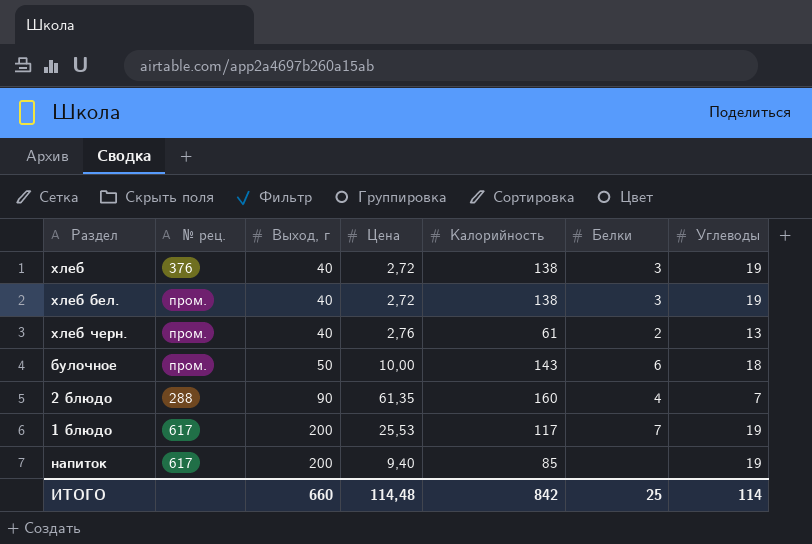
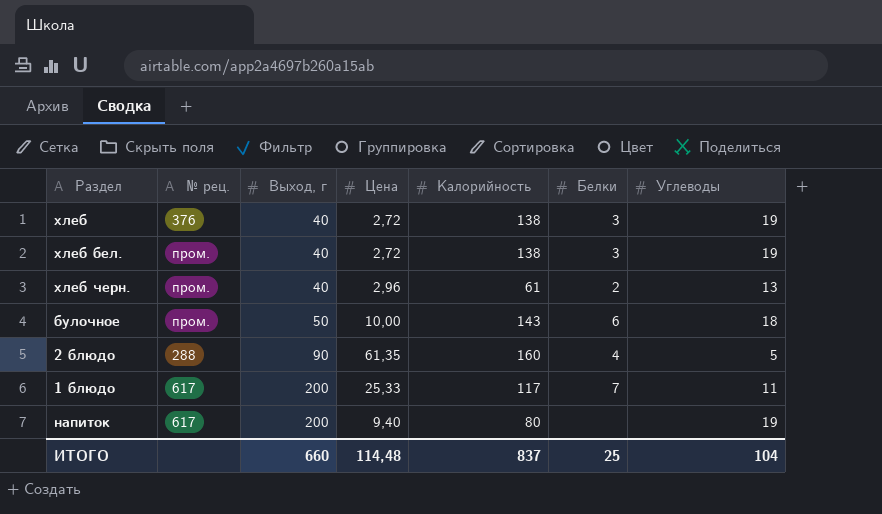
хлеб черн. | Цена: 2,76 -> 2,96
2 блюдо | Углеводы: 7 -> 5
1 блюдо | Цена: 25,53 -> 25,33
1 блюдо | Углеводы: 19 -> 11
напиток | Калорийность: 85 -> 80
ИТОГО | Калорийность: 842 -> 837
ИТОГО | Углеводы: 114 -> 104

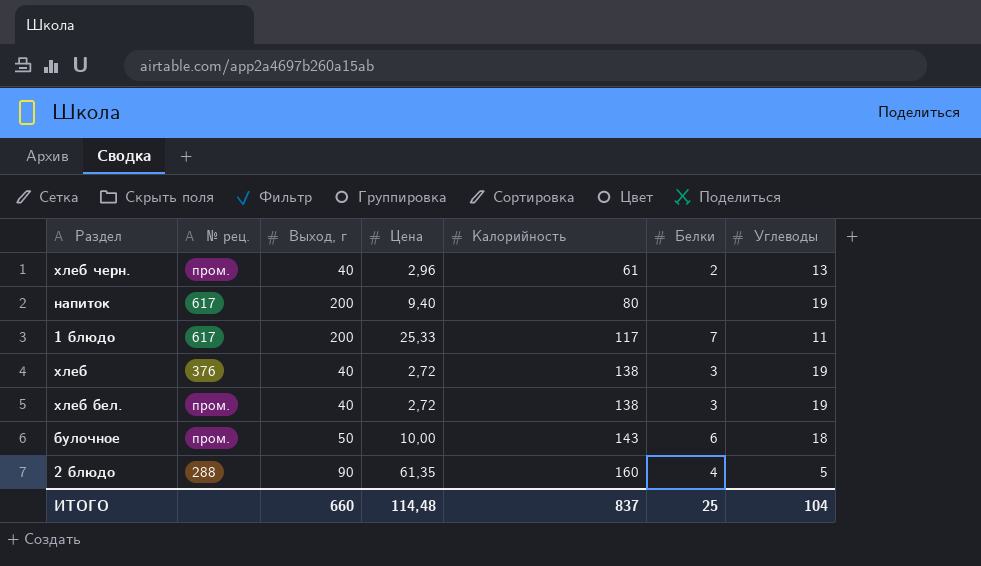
row order: Выход, г ascending -> Калорийность ascending

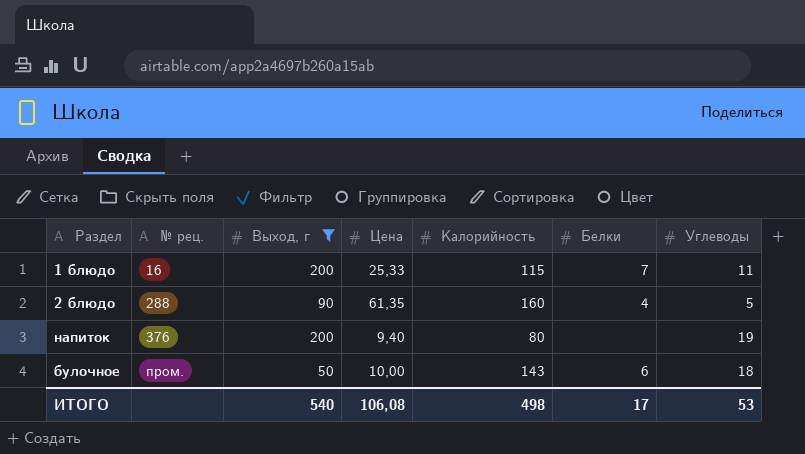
filter: none -> Выход, г != 40
row order: Калорийность ascending -> № рец. ascending
1 блюдо | № рец.: 617 -> 16
1 блюдо | Калорийность: 117 -> 115
напиток | № рец.: 617 -> 376
ИТОГО | Выход, г: 660 -> 540
ИТОГО | Цена: 114,48 -> 106,08
ИТОГО | Калорийность: 837 -> 498
ИТОГО | Белки: 25 -> 17
ИТОГО | Углеводы: 104 -> 53

